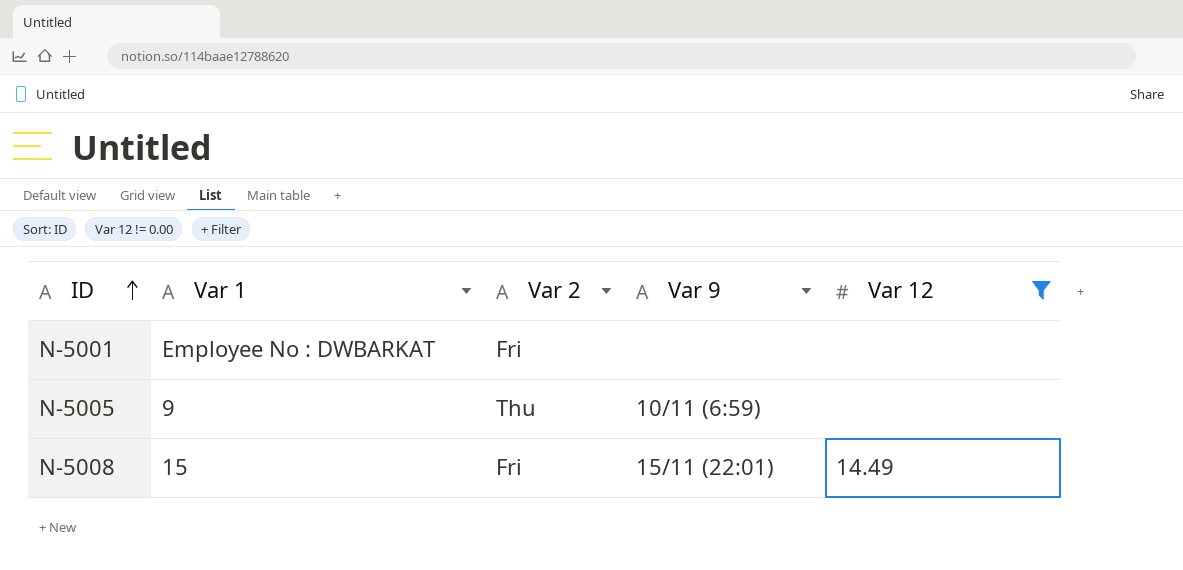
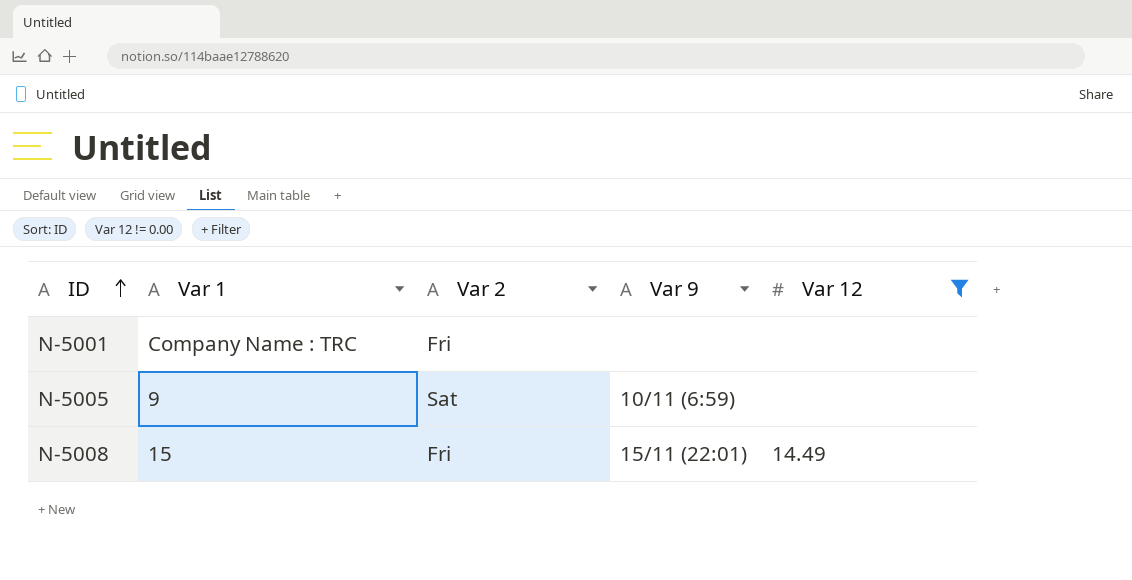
N-5001 | Var 1: Employee No : DWBARKAT -> Company Name : TRC
N-5005 | Var 2: Thu -> Sat

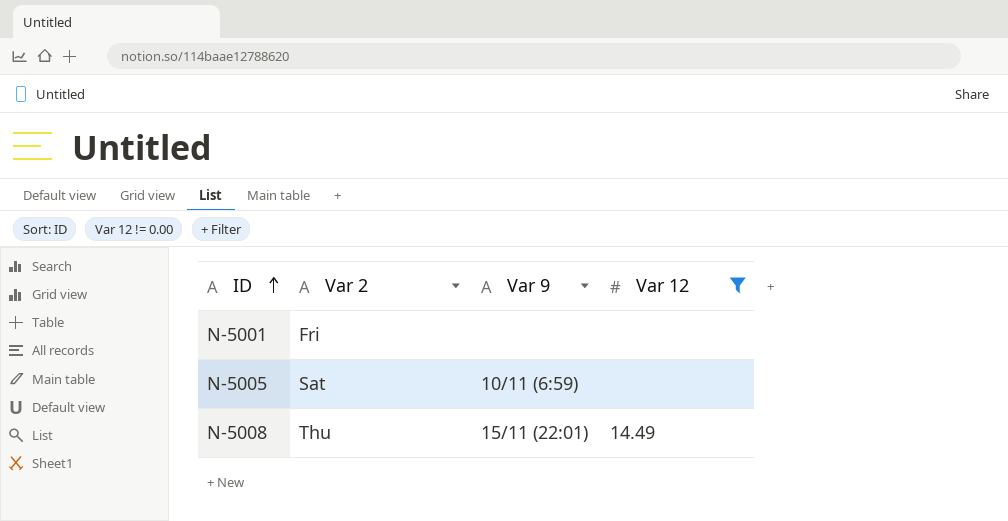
column Var 1 | position: 2 -> none
N-5008 | Var 2: Fri -> Thu

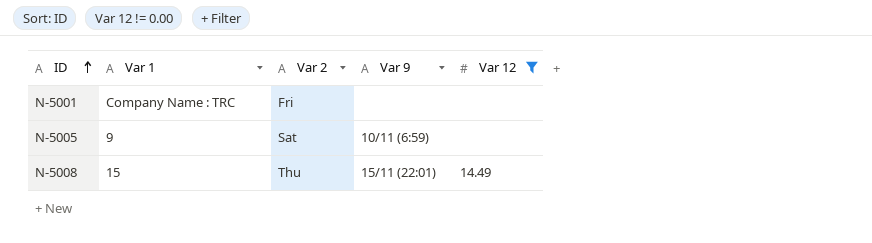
column Var 1 | position: none -> 2

